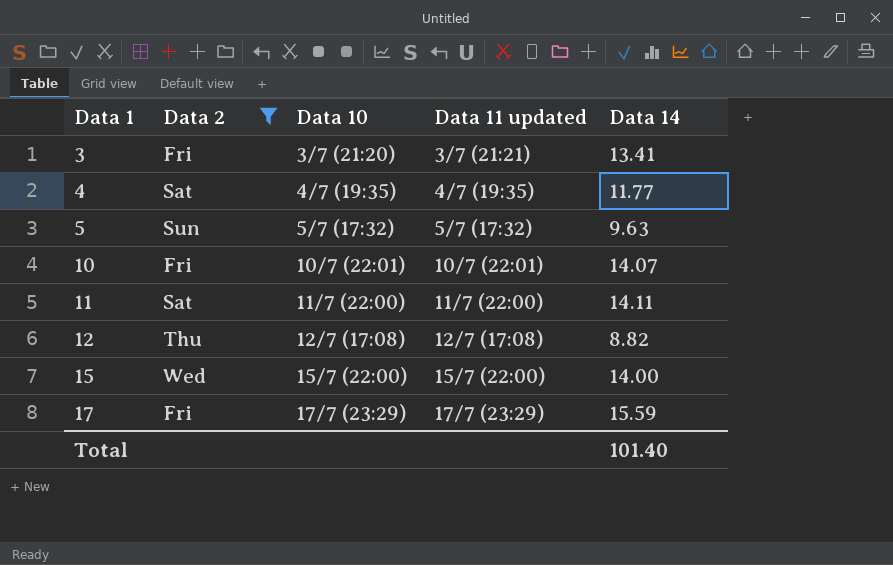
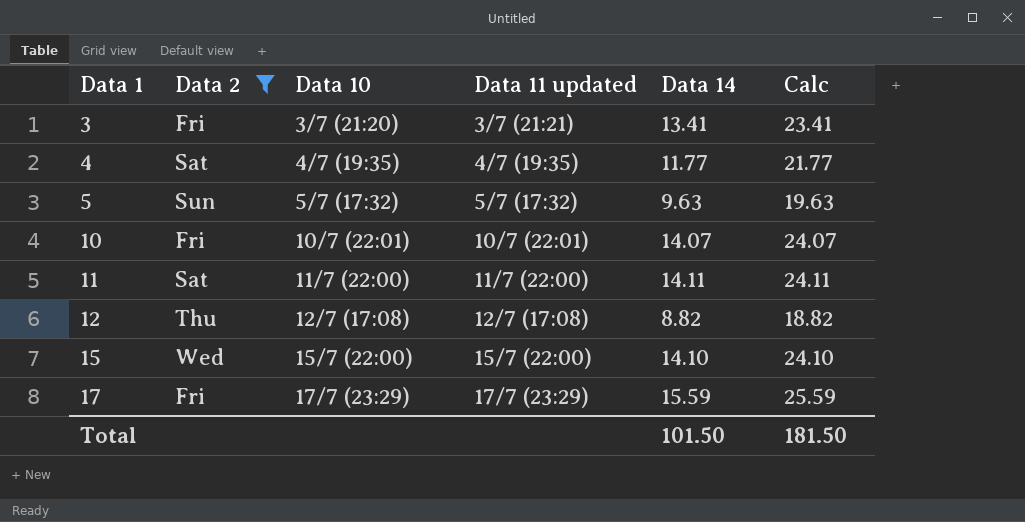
column Calc | formula: none -> [Data 14] + 10
15 | Data 14: 14.00 -> 14.10
Total | Data 14: 101.40 -> 101.50

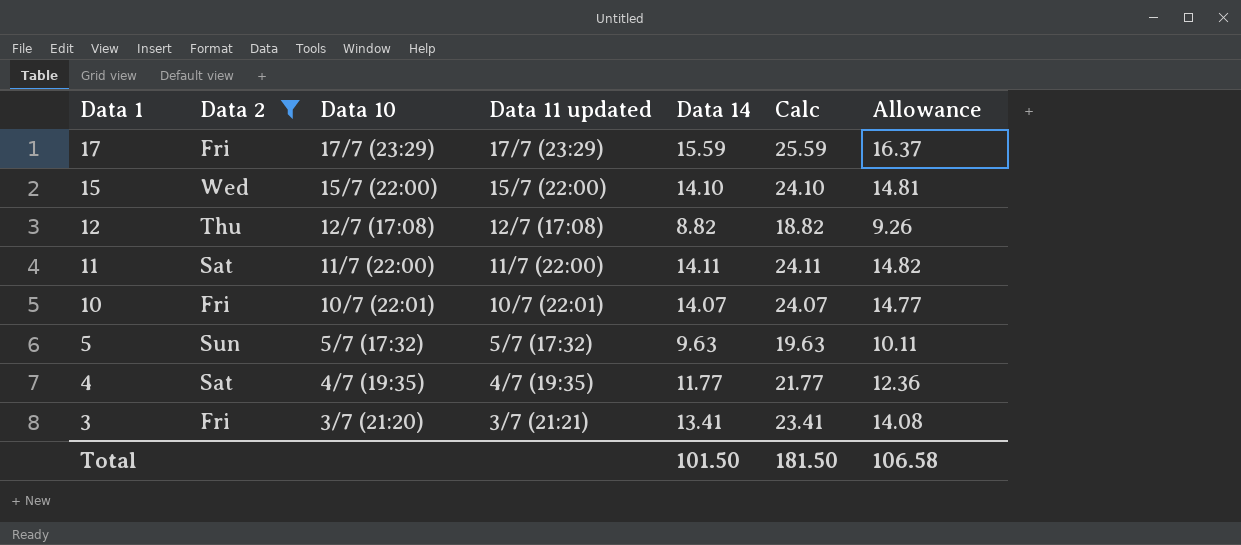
row order: Data 1 ascending -> Data 1 descending
column Allowance | formula: none -> [Data 14] * 1.05

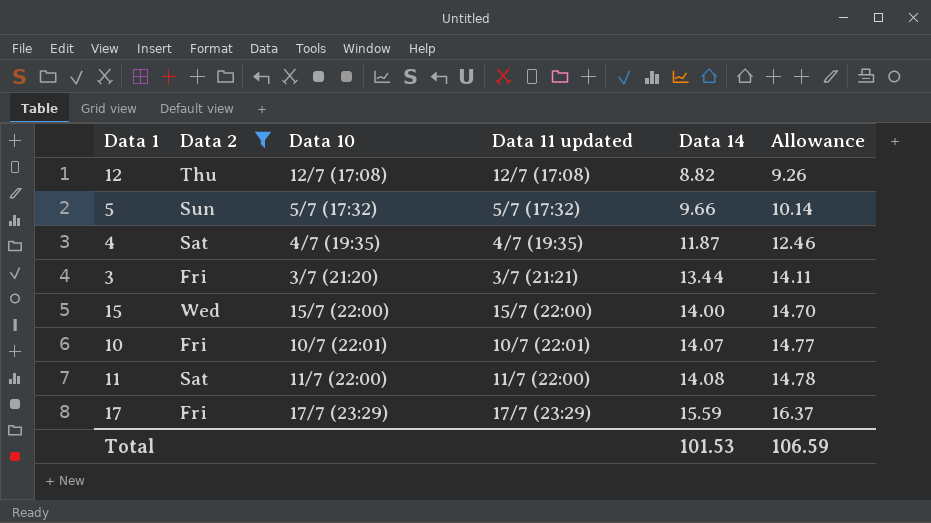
row order: Data 1 descending -> Data 14 ascending
column Calc | formula: [Data 14] + 10 -> none
5 | Data 14: 9.63 -> 9.66
5 | Allowance: 10.11 -> 10.14
4 | Data 14: 11.77 -> 11.87
4 | Allowance: 12.36 -> 12.46
3 | Data 14: 13.41 -> 13.44
3 | Allowance: 14.08 -> 14.11
15 | Data 14: 14.10 -> 14.00
15 | Allowance: 14.81 -> 14.70
11 | Data 14: 14.11 -> 14.08
11 | Allowance: 14.82 -> 14.78
Total | Data 14: 101.50 -> 101.53
Total | Allowance: 106.58 -> 106.59

